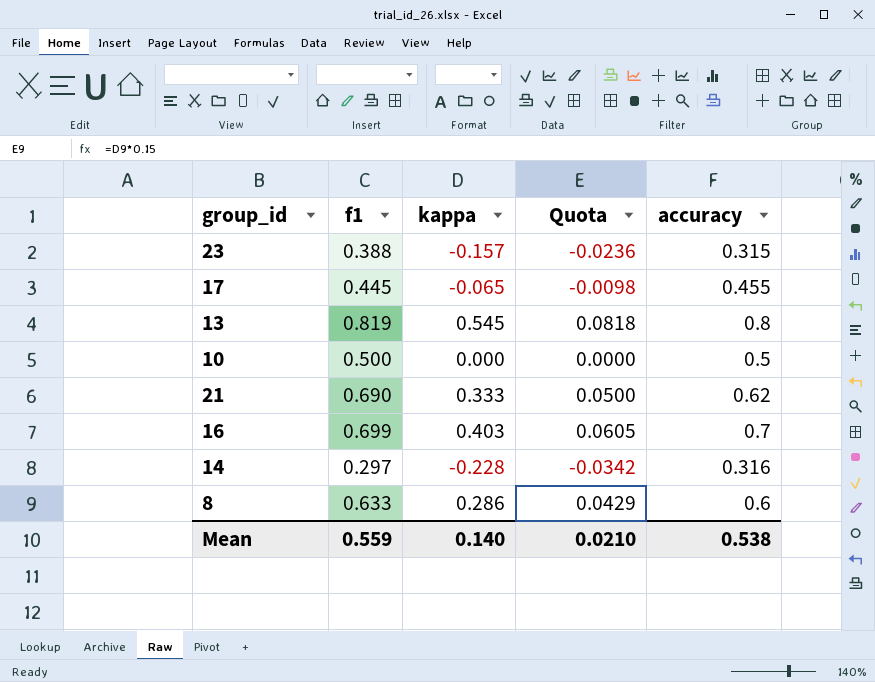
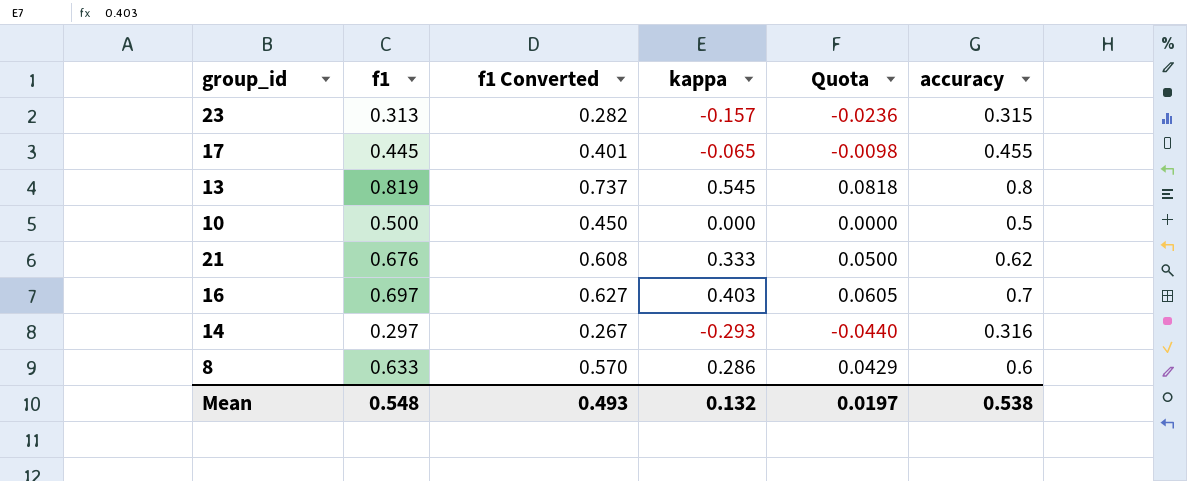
column f1 Converted | formula: none -> [f1] * 0.9
23 | f1: 0.388 -> 0.313
21 | f1: 0.690 -> 0.676
16 | f1: 0.699 -> 0.697
14 | kappa: -0.228 -> -0.293
14 | Quota: -0.0342 -> -0.0440
Mean | f1: 0.559 -> 0.548
Mean | kappa: 0.140 -> 0.132
Mean | Quota: 0.0210 -> 0.0197

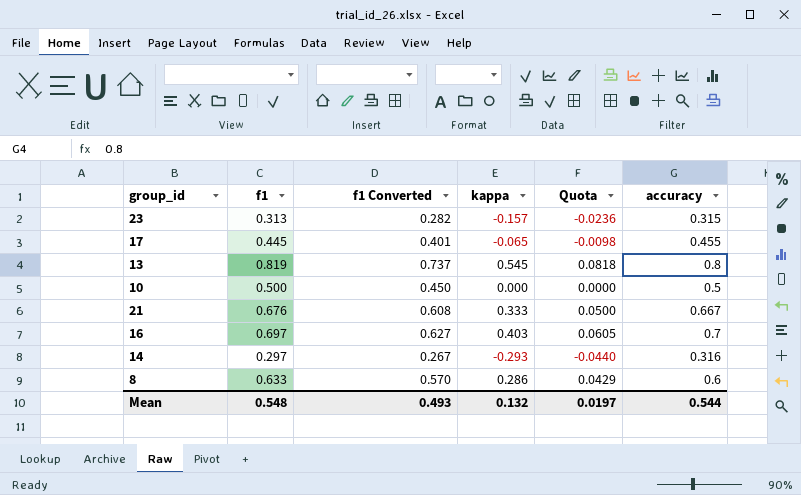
21 | accuracy: 0.62 -> 0.667
Mean | accuracy: 0.538 -> 0.544

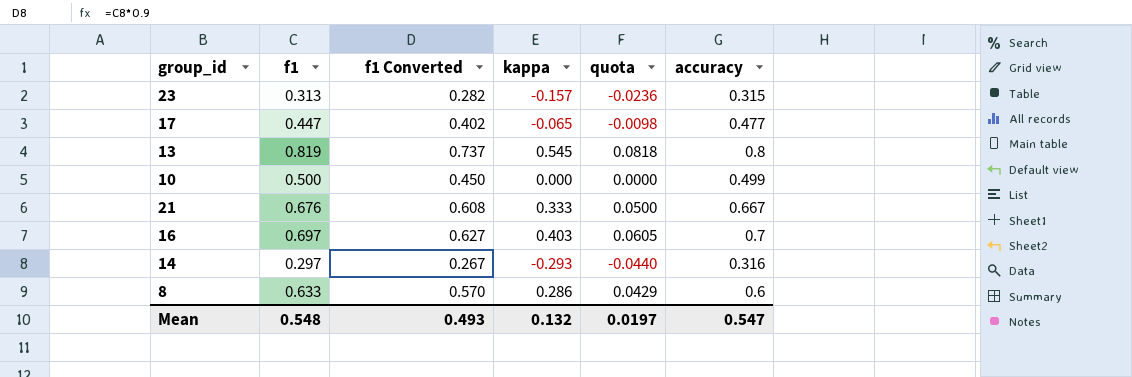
column name: Quota -> quota
17 | f1: 0.445 -> 0.447
17 | f1 Converted: 0.401 -> 0.402
17 | accuracy: 0.455 -> 0.477
10 | accuracy: 0.5 -> 0.499
Mean | accuracy: 0.544 -> 0.547

